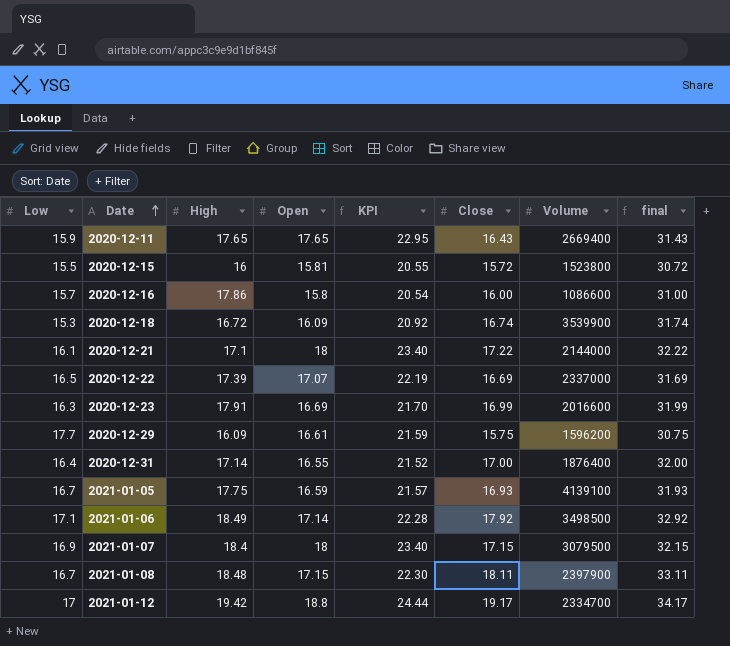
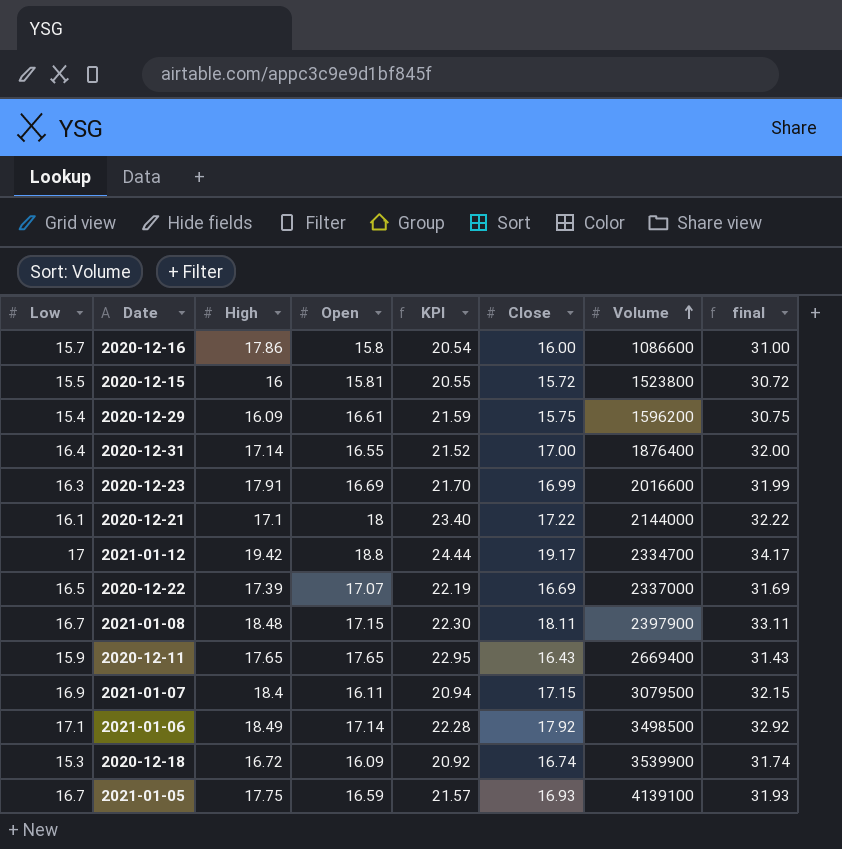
row order: Date ascending -> Volume ascending
2020-12-29 | Low: 17.7 -> 15.4
2021-01-07 | Open: 18 -> 16.11
2021-01-07 | KPI: 23.40 -> 20.94

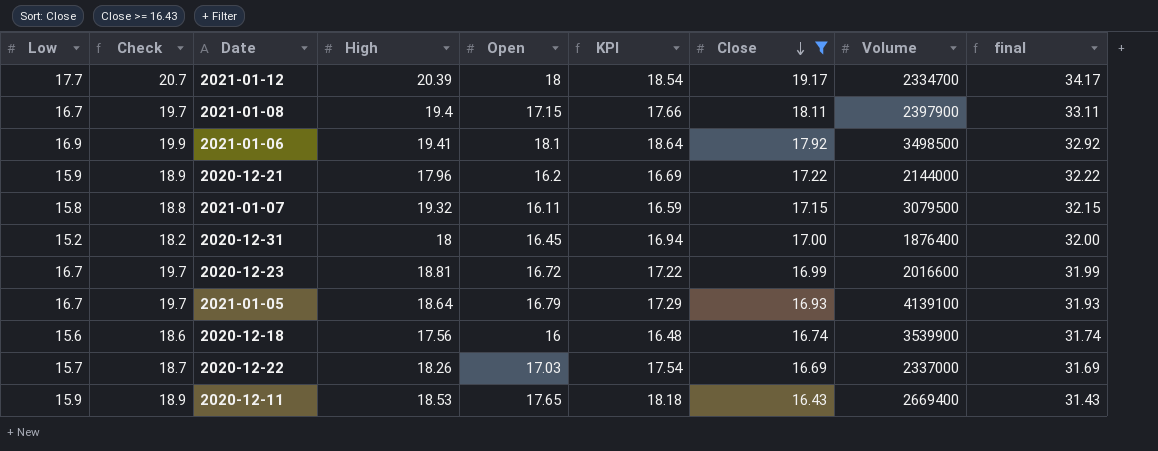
filter: none -> Close >= 16.43
row order: Volume ascending -> Close descending
column Check | formula: none -> [Low] + 3
column KPI | formula: [Open] * 1.3 -> [Open] * 1.03
2021-01-12 | Low: 17 -> 17.7
2021-01-12 | High: 19.42 -> 20.39
2021-01-12 | Open: 18.8 -> 18
2021-01-08 | High: 18.48 -> 19.4
2021-01-06 | Low: 17.1 -> 16.9
2021-01-06 | High: 18.49 -> 19.41
2021-01-06 | Open: 17.14 -> 18.1
2020-12-21 | Low: 16.1 -> 15.9
2020-12-21 | High: 17.1 -> 17.96
2020-12-21 | Open: 18 -> 16.2
2021-01-07 | Low: 16.9 -> 15.8
2021-01-07 | High: 18.4 -> 19.32
2020-12-31 | Low: 16.4 -> 15.2
2020-12-31 | High: 17.14 -> 18
2020-12-31 | Open: 16.55 -> 16.45
2020-12-23 | Low: 16.3 -> 16.7
2020-12-23 | High: 17.91 -> 18.81
2020-12-23 | Open: 16.69 -> 16.72
2021-01-05 | High: 17.75 -> 18.64
2021-01-05 | Open: 16.59 -> 16.79
2020-12-18 | Low: 15.3 -> 15.6
2020-12-18 | High: 16.72 -> 17.56
2020-12-18 | Open: 16.09 -> 16
2020-12-22 | Low: 16.5 -> 15.7
2020-12-22 | High: 17.39 -> 18.26
2020-12-22 | Open: 17.07 -> 17.03
2020-12-11 | High: 17.65 -> 18.53

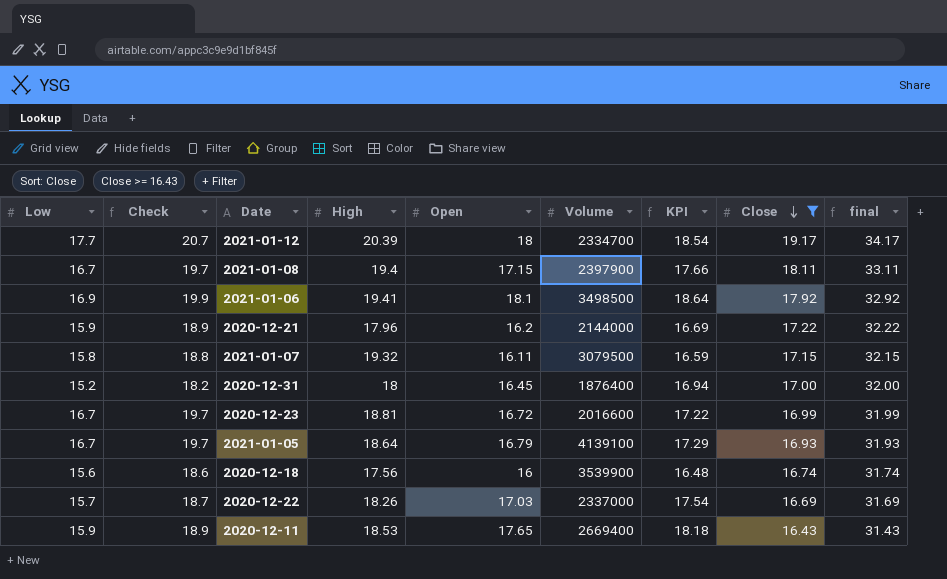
column Volume | position: 8 -> 6

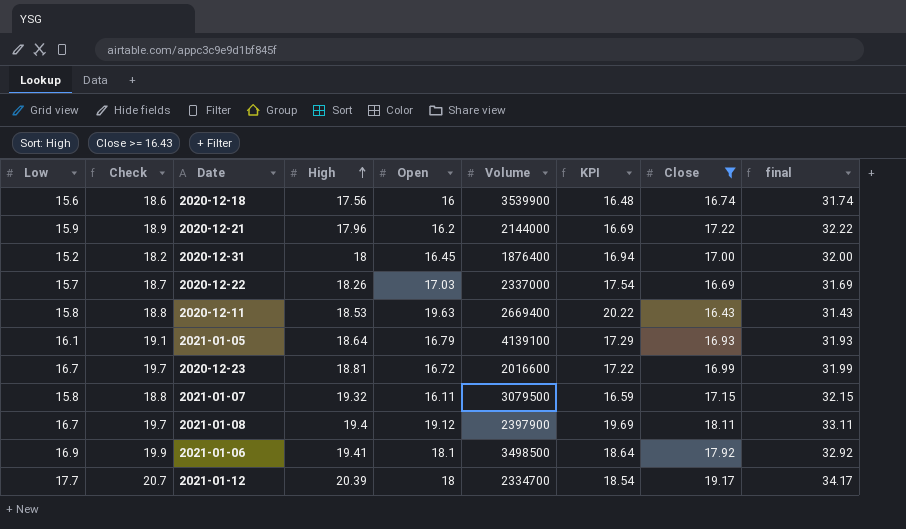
row order: Close descending -> High ascending
2020-12-11 | Low: 15.9 -> 15.8
2020-12-11 | Check: 18.9 -> 18.8
2020-12-11 | Open: 17.65 -> 19.63
2020-12-11 | KPI: 18.18 -> 20.22
2021-01-05 | Low: 16.7 -> 16.1
2021-01-05 | Check: 19.7 -> 19.1
2021-01-08 | Open: 17.15 -> 19.12
2021-01-08 | KPI: 17.66 -> 19.69

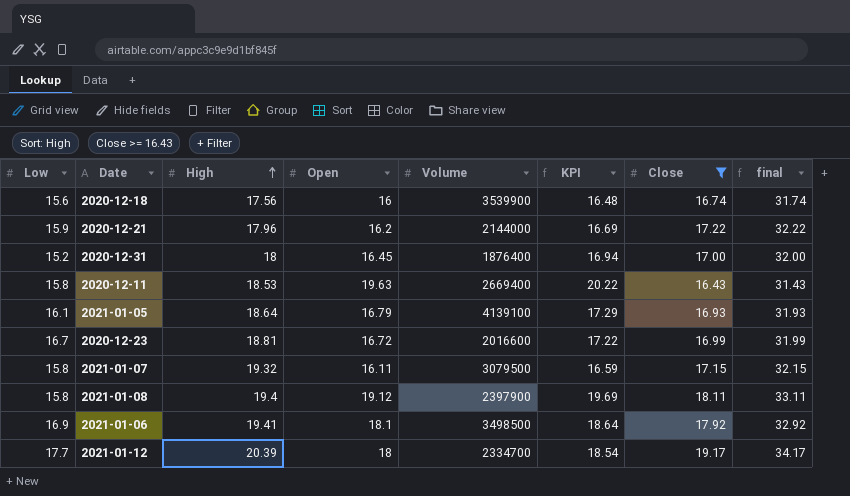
column Check | formula: [Low] + 3 -> none
row 2020-12-22: 15.7 | 18.7 | 18.26 | 17.03 | 2337000 | 17.54 | 16.69 | 31.69 -> none
2021-01-08 | Low: 16.7 -> 15.8

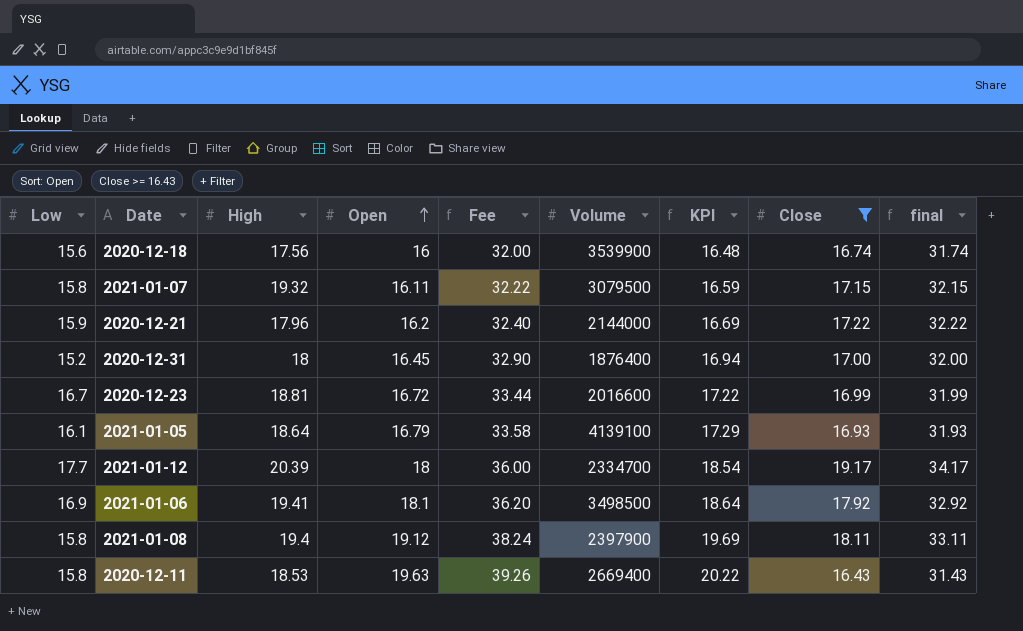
row order: High ascending -> Open ascending
column Fee | formula: none -> [Open] * 2

